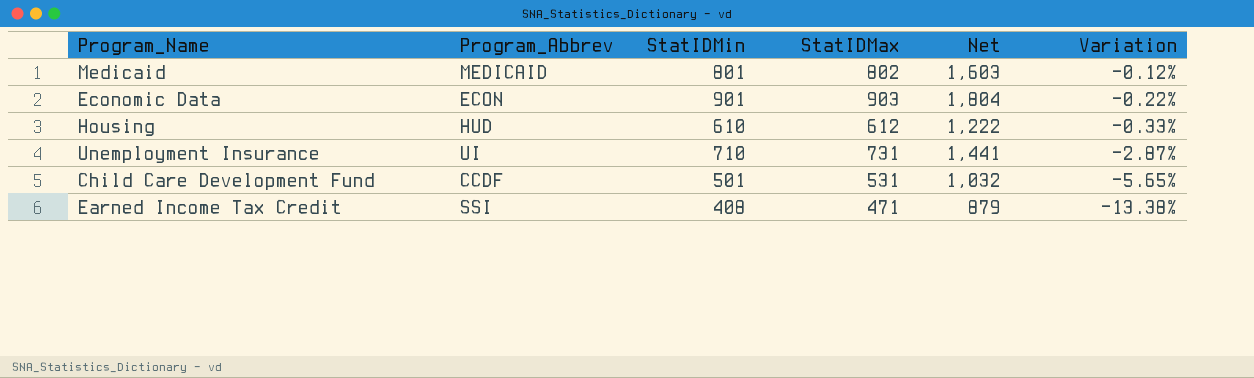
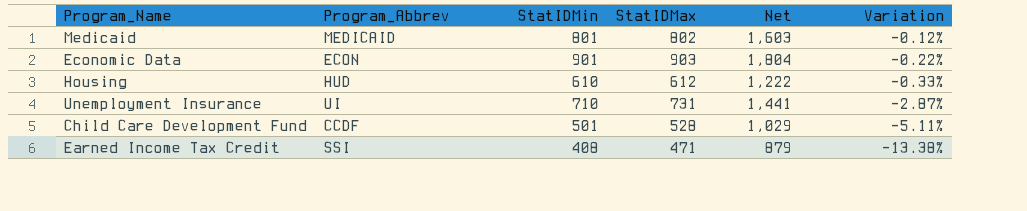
Child Care Development Fund | StatIDMax: 531 -> 528
Child Care Development Fund | Net: 1,032 -> 1,029
Child Care Development Fund | Variation: -5.65% -> -5.11%

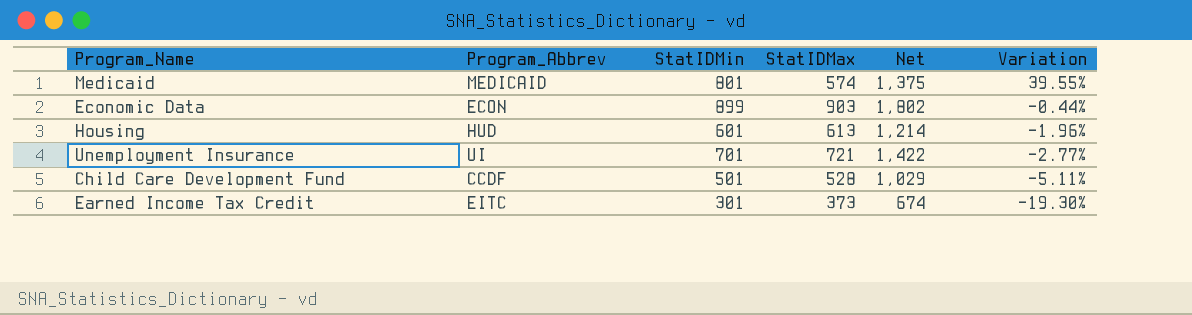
Medicaid | StatIDMax: 802 -> 574
Medicaid | Net: 1,603 -> 1,375
Medicaid | Variation: -0.12% -> 39.55%
Economic Data | StatIDMin: 901 -> 899
Economic Data | Net: 1,804 -> 1,802
Economic Data | Variation: -0.22% -> -0.44%
Housing | StatIDMin: 610 -> 601
Housing | StatIDMax: 612 -> 613
Housing | Net: 1,222 -> 1,214
Housing | Variation: -0.33% -> -1.96%
Unemployment Insurance | StatIDMin: 710 -> 701
Unemployment Insurance | StatIDMax: 731 -> 721
Unemployment Insurance | Net: 1,441 -> 1,422
Unemployment Insurance | Variation: -2.87% -> -2.77%
Earned Income Tax Credit | Program_Abbrev: SSI -> EITC
Earned Income Tax Credit | StatIDMin: 408 -> 301
Earned Income Tax Credit | StatIDMax: 471 -> 373
Earned Income Tax Credit | Net: 879 -> 674
Earned Income Tax Credit | Variation: -13.38% -> -19.30%

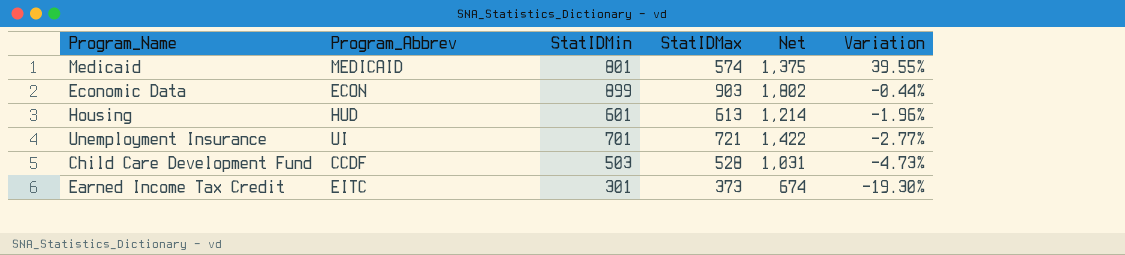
Child Care Development Fund | StatIDMin: 501 -> 503
Child Care Development Fund | Net: 1,029 -> 1,031
Child Care Development Fund | Variation: -5.11% -> -4.73%

